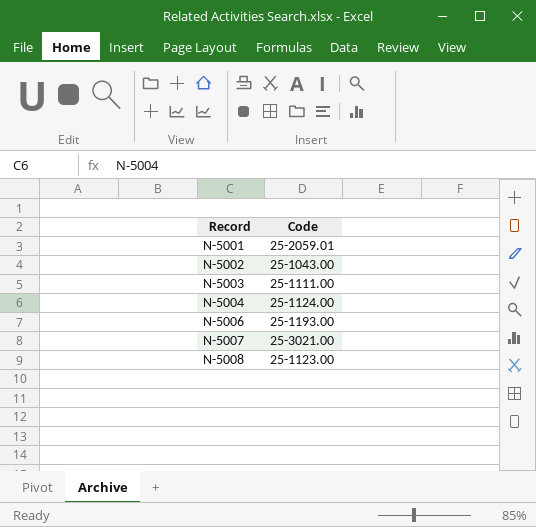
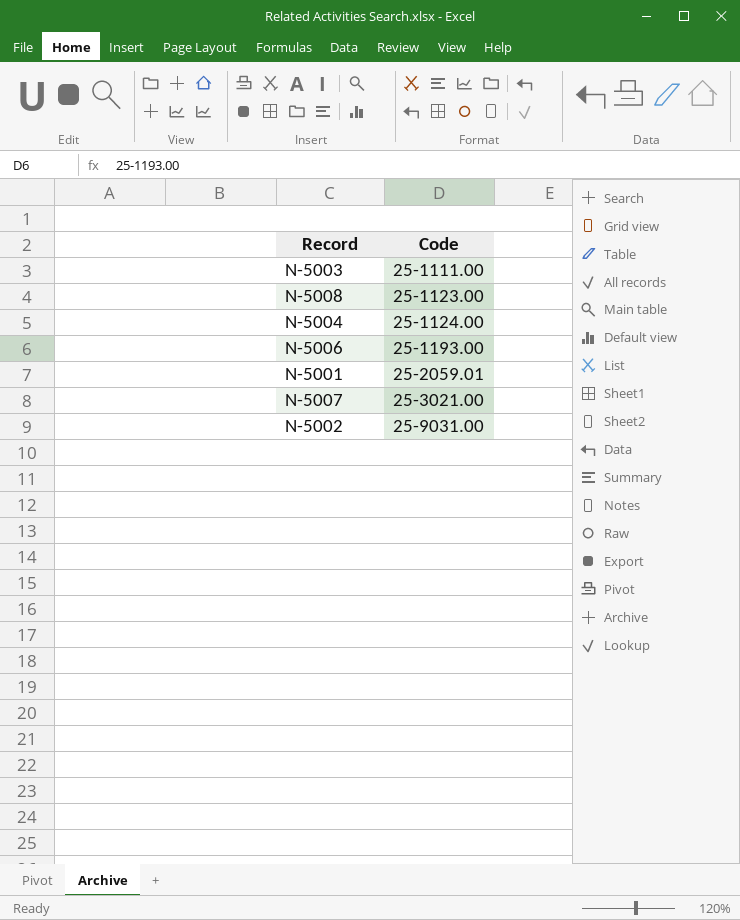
row order: Record ascending -> Code ascending
N-5002 | Code: 25-1043.00 -> 25-9031.00

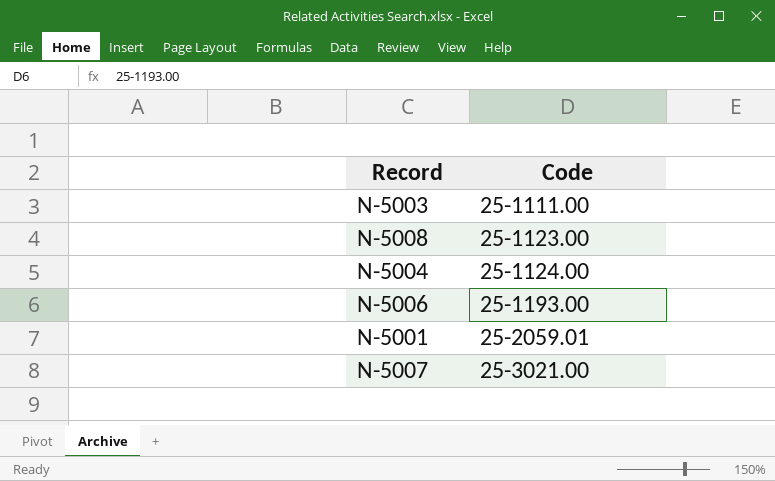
row N-5002: 25-9031.00 -> none

